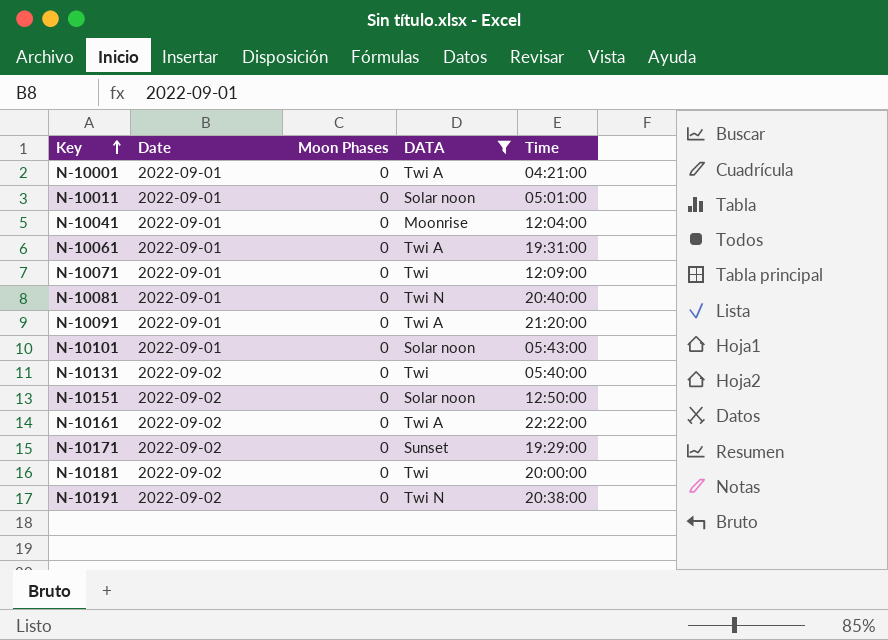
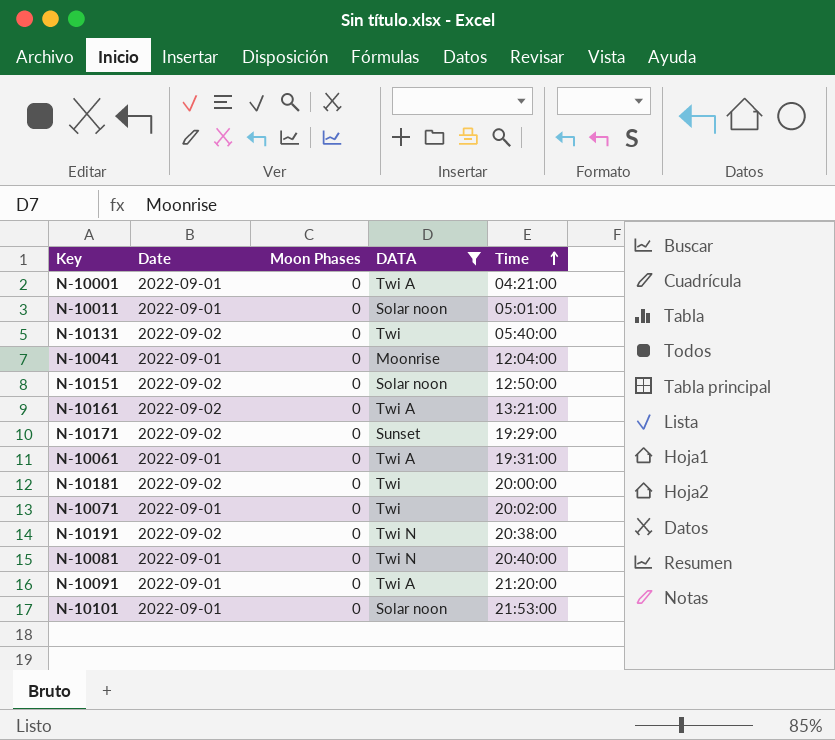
row order: Key ascending -> Time ascending
N-10161 | Time: 22:22:00 -> 13:21:00
N-10071 | Time: 12:09:00 -> 20:02:00
N-10101 | Time: 05:43:00 -> 21:53:00

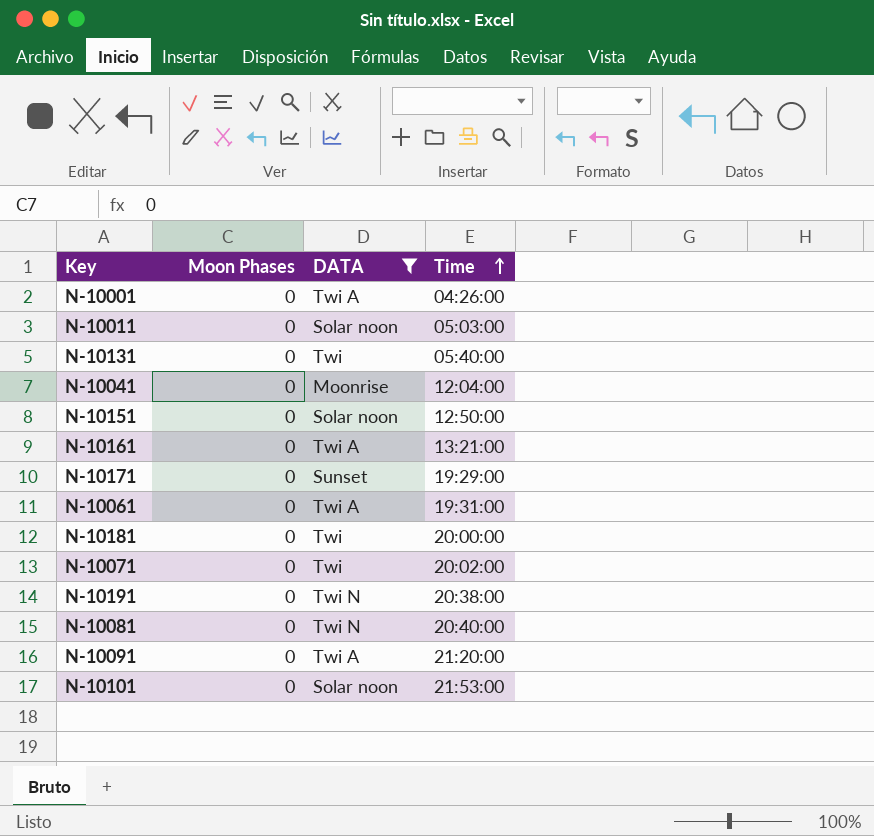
column Date | position: 2 -> none
N-10001 | Time: 04:21:00 -> 04:26:00
N-10011 | Time: 05:01:00 -> 05:03:00

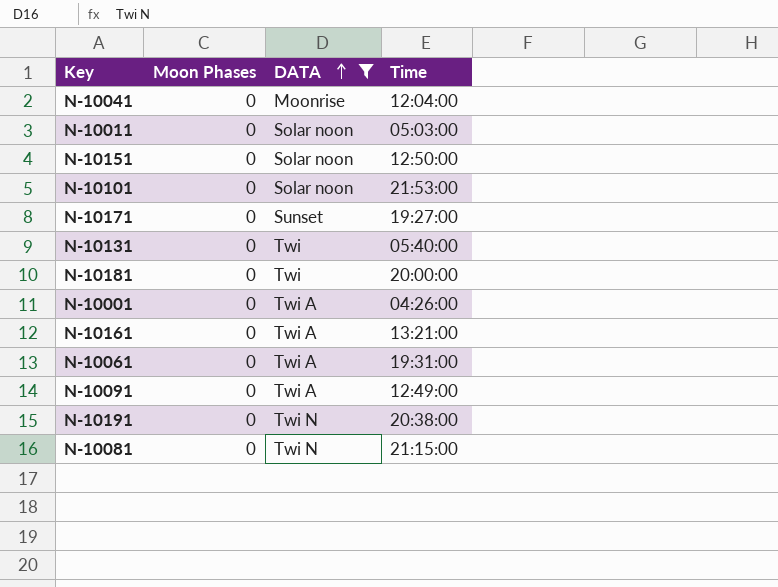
row order: Time ascending -> DATA ascending
row N-10071: 0 | Twi | 20:02:00 -> none
N-10171 | Time: 19:29:00 -> 19:27:00
N-10091 | Time: 21:20:00 -> 12:49:00
N-10081 | Time: 20:40:00 -> 21:15:00

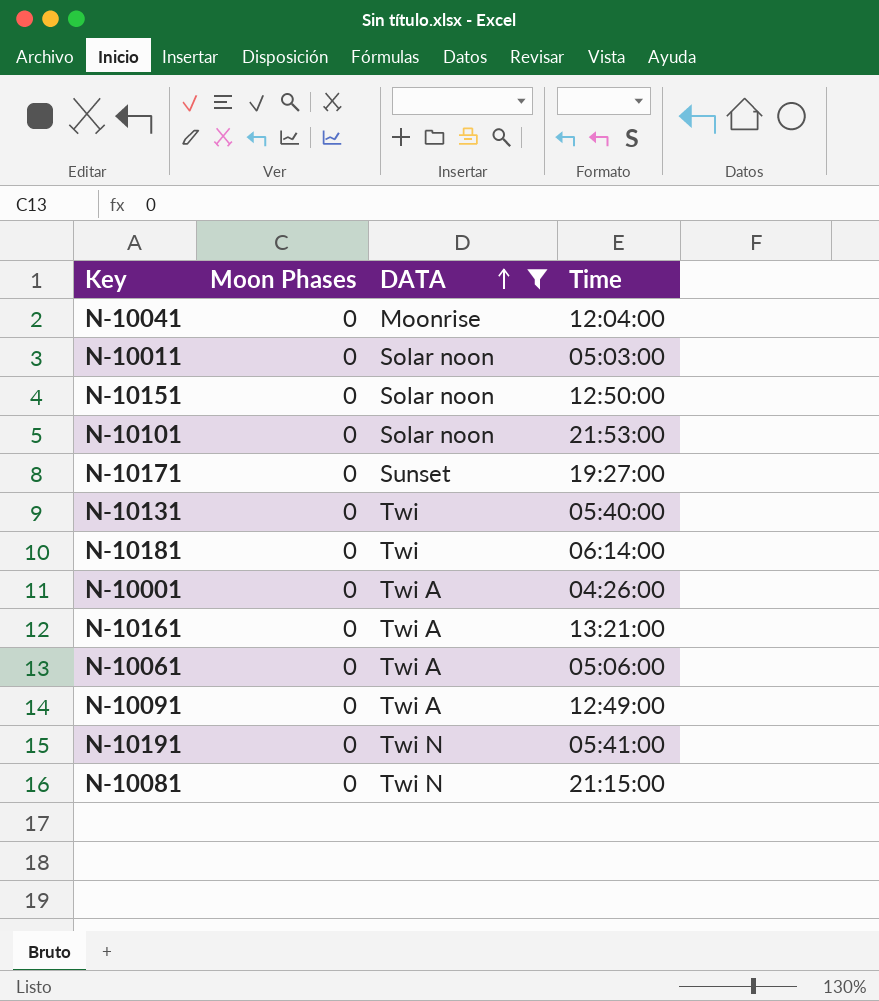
N-10181 | Time: 20:00:00 -> 06:14:00
N-10061 | Time: 19:31:00 -> 05:06:00
N-10191 | Time: 20:38:00 -> 05:41:00

